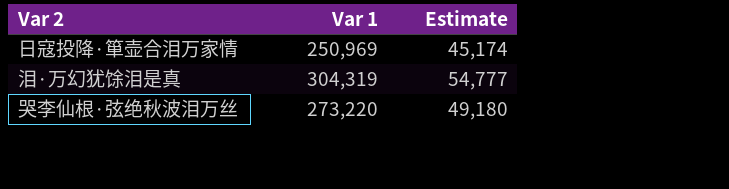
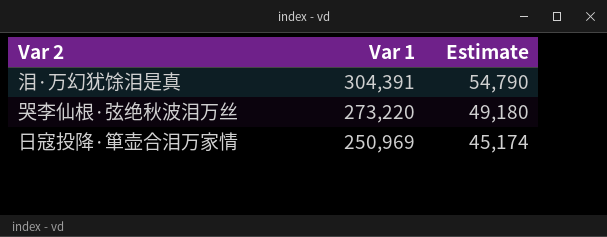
row order: none -> Var 1 descending
泪·万幻犹馀泪是真 | Var 1: 304,319 -> 304,391
泪·万幻犹馀泪是真 | Estimate: 54,777 -> 54,790

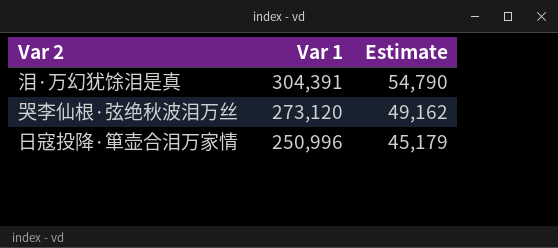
哭李仙根·弦绝秋波泪万丝 | Var 1: 273,220 -> 273,120
哭李仙根·弦绝秋波泪万丝 | Estimate: 49,180 -> 49,162
日寇投降·箪壶合泪万家情 | Var 1: 250,969 -> 250,996
日寇投降·箪壶合泪万家情 | Estimate: 45,174 -> 45,179

